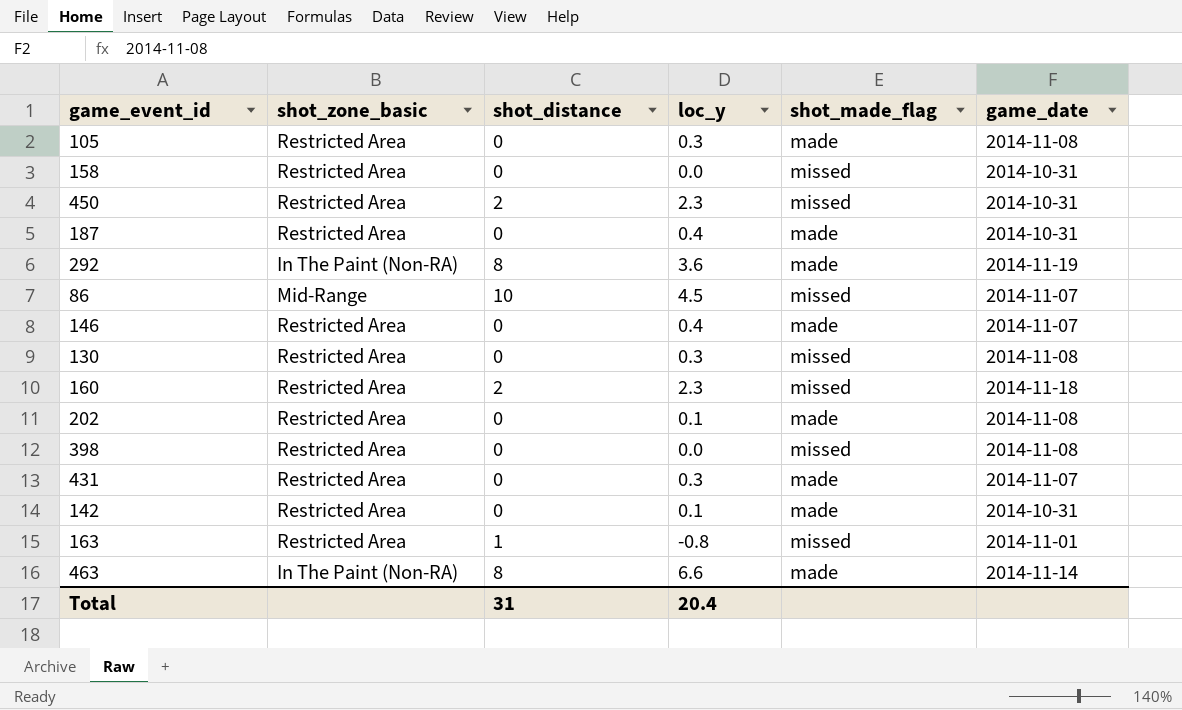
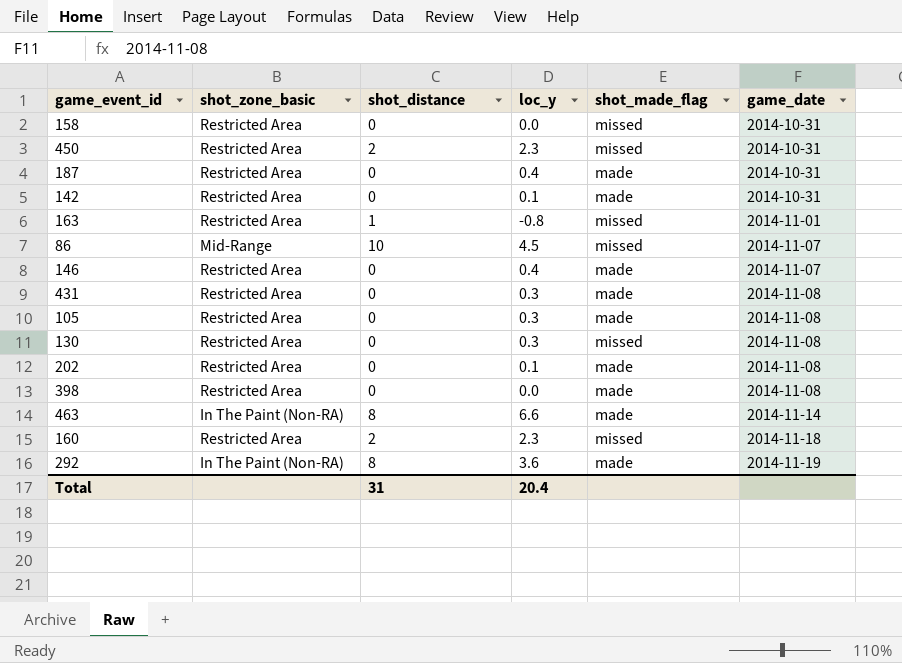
row order: none -> game_date ascending
431 | game_date: 2014-11-07 -> 2014-11-08
398 | shot_made_flag: missed -> made

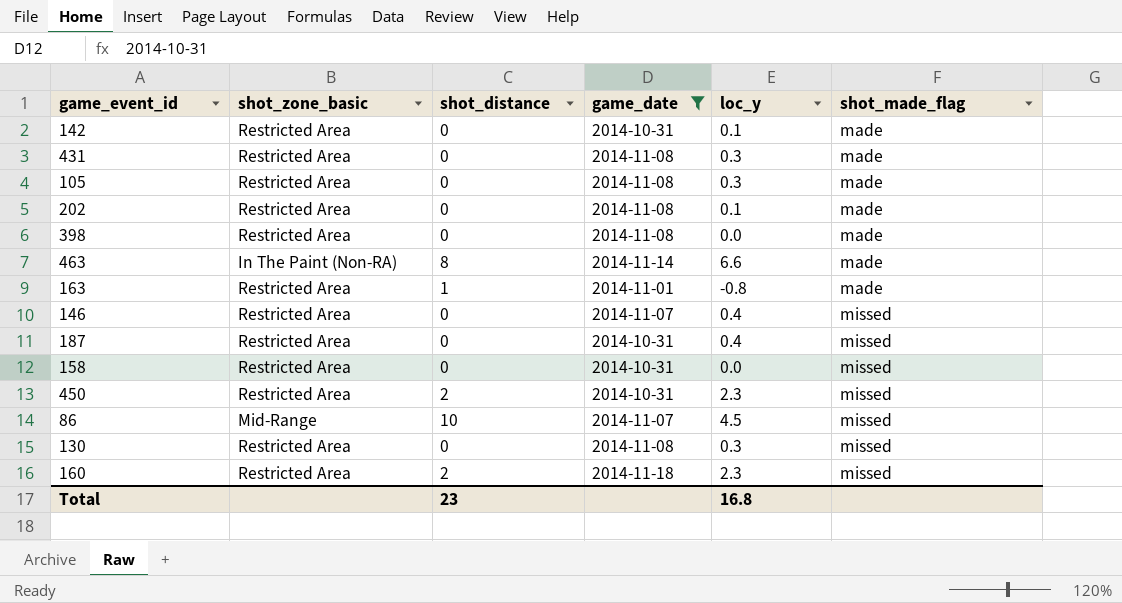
filter: none -> game_date != 2014-11-19
row order: game_date ascending -> shot_made_flag ascending
column game_date | position: 6 -> 4
163 | shot_made_flag: missed -> made
146 | shot_made_flag: made -> missed
187 | shot_made_flag: made -> missed
Total | shot_distance: 31 -> 23
Total | loc_y: 20.4 -> 16.8

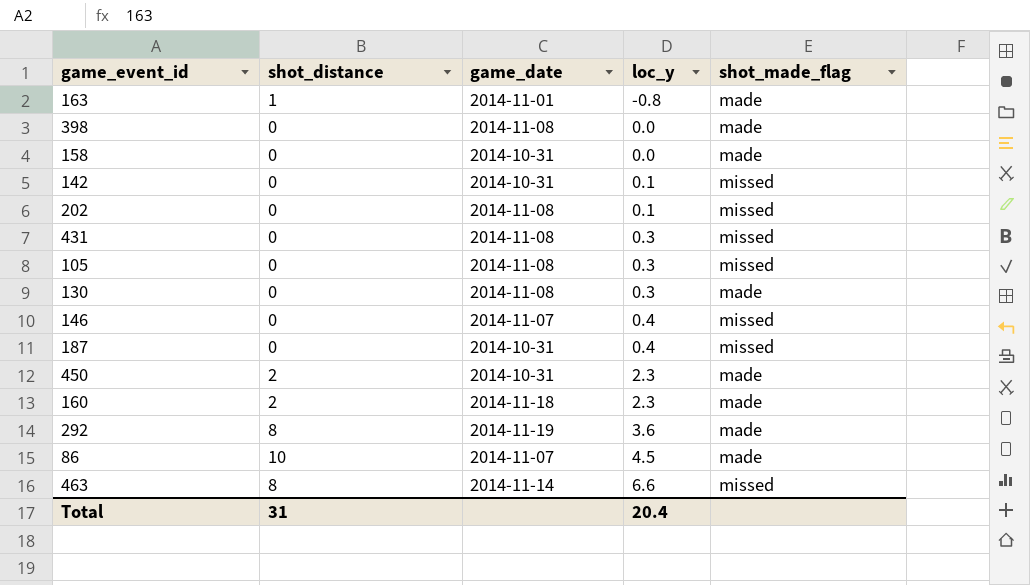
filter: game_date != 2014-11-19 -> none
row order: shot_made_flag ascending -> loc_y ascending
column shot_zone_basic | position: 2 -> none
158 | shot_made_flag: missed -> made
142 | shot_made_flag: made -> missed
202 | shot_made_flag: made -> missed
431 | shot_made_flag: made -> missed
105 | shot_made_flag: made -> missed
130 | shot_made_flag: missed -> made
450 | shot_made_flag: missed -> made
160 | shot_made_flag: missed -> made
86 | shot_made_flag: missed -> made
463 | shot_made_flag: made -> missed
Total | shot_distance: 23 -> 31
Total | loc_y: 16.8 -> 20.4

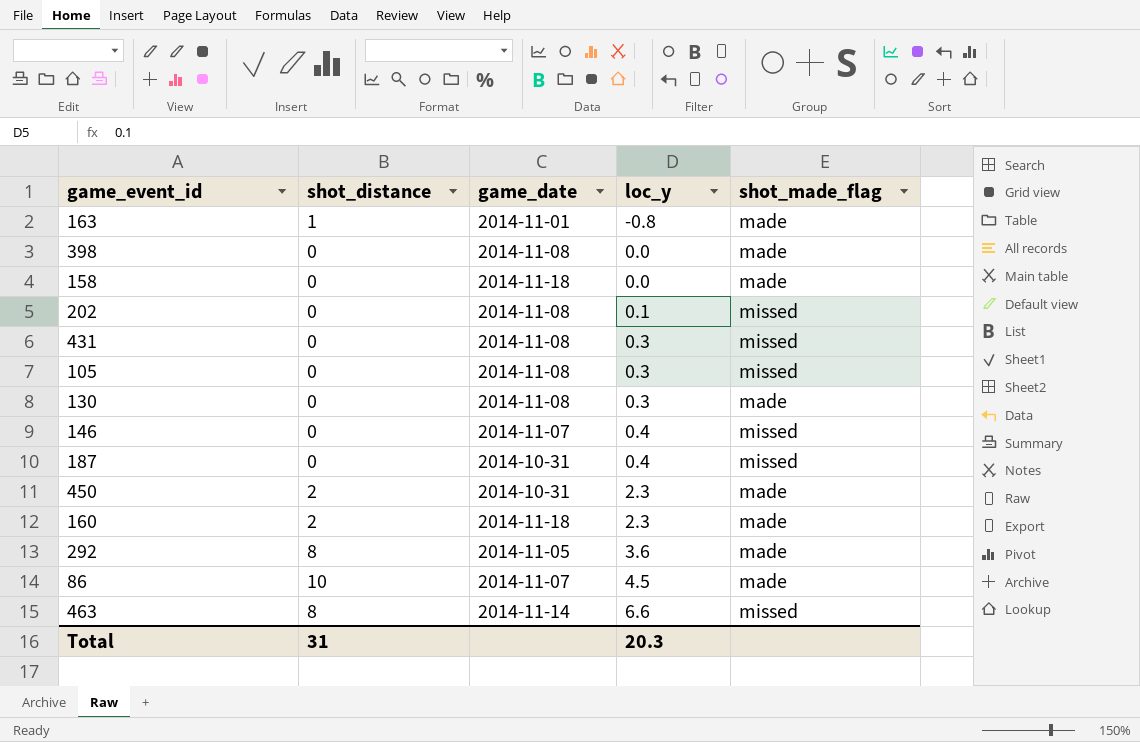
row 142: 0 | 2014-10-31 | 0.1 | missed -> none
158 | game_date: 2014-10-31 -> 2014-11-18
292 | game_date: 2014-11-19 -> 2014-11-05
Total | loc_y: 20.4 -> 20.3

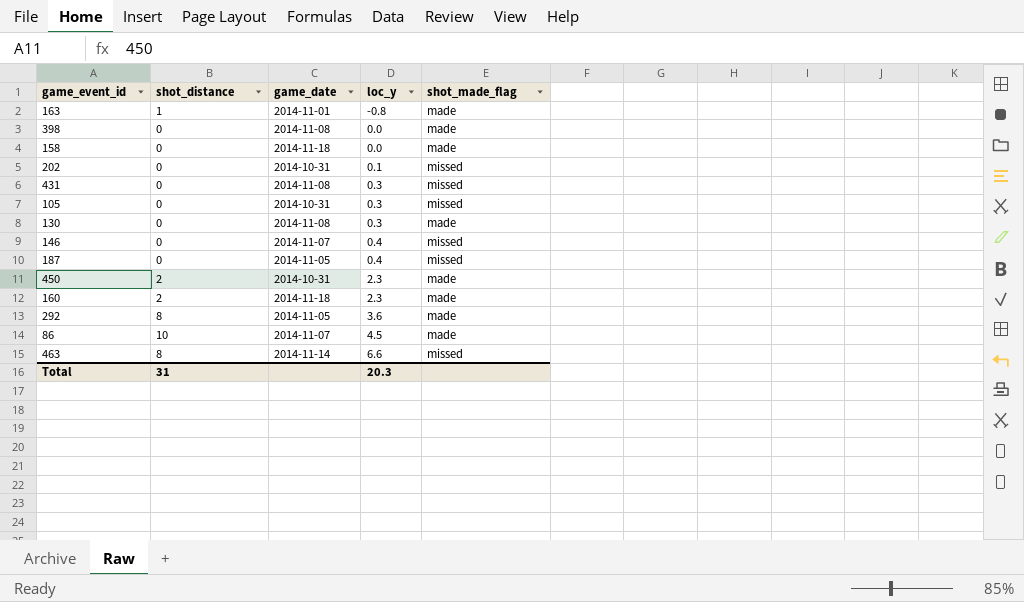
202 | game_date: 2014-11-08 -> 2014-10-31
105 | game_date: 2014-11-08 -> 2014-10-31
187 | game_date: 2014-10-31 -> 2014-11-05

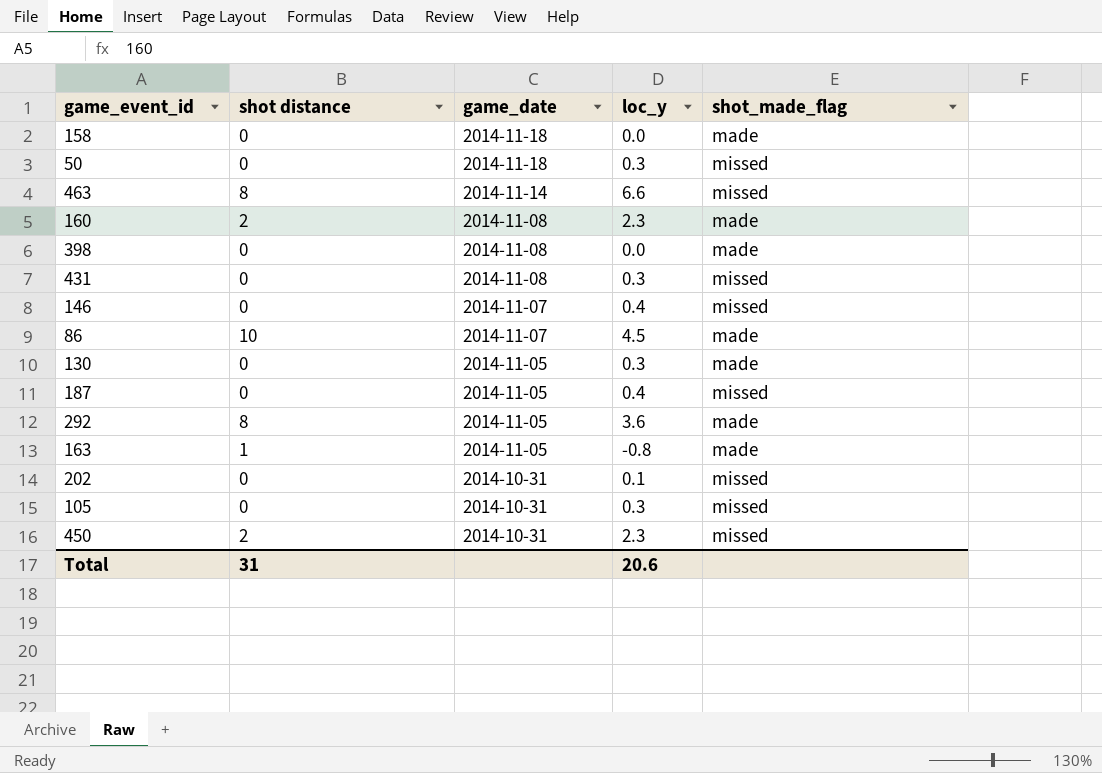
row order: loc_y ascending -> game_date descending
column name: shot_distance -> shot distance
row 50: none -> 0 | 2014-11-18 | 0.3 | missed
160 | game_date: 2014-11-18 -> 2014-11-08
130 | game_date: 2014-11-08 -> 2014-11-05
163 | game_date: 2014-11-01 -> 2014-11-05
450 | shot_made_flag: made -> missed
Total | loc_y: 20.3 -> 20.6

